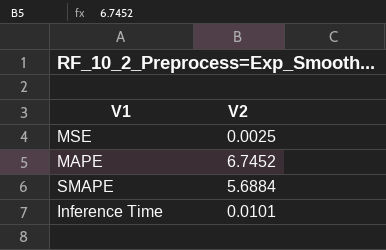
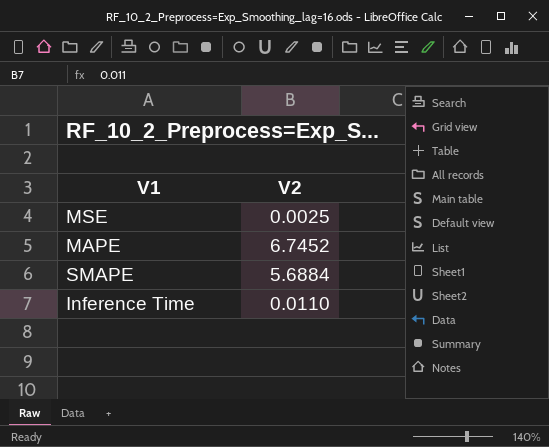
Inference Time | V2: 0.0101 -> 0.0110

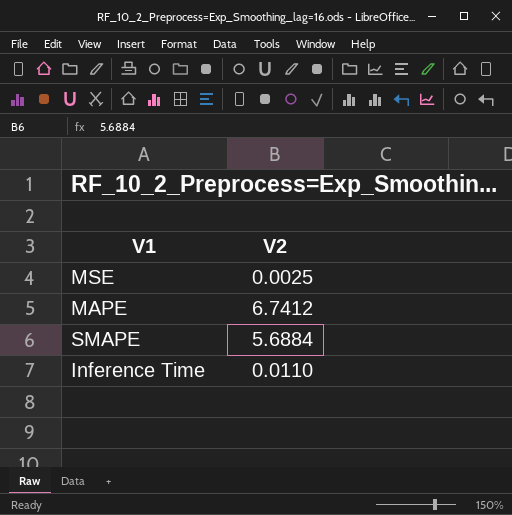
MAPE | V2: 6.7452 -> 6.7412

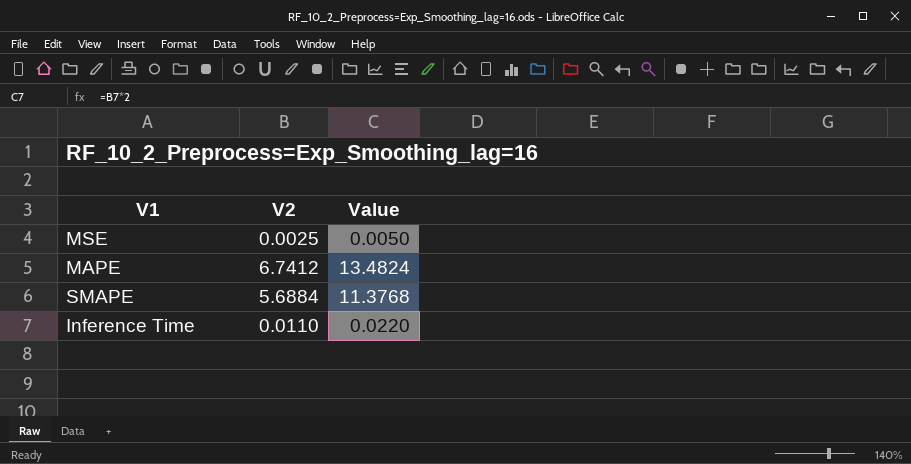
column Value | formula: none -> [V2] * 2

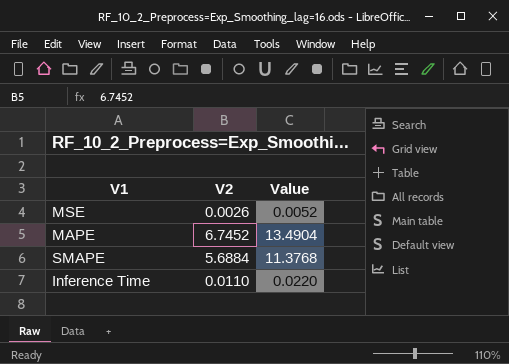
MSE | V2: 0.0025 -> 0.0026
MSE | Value: 0.0050 -> 0.0052
MAPE | V2: 6.7412 -> 6.7452
MAPE | Value: 13.4824 -> 13.4904

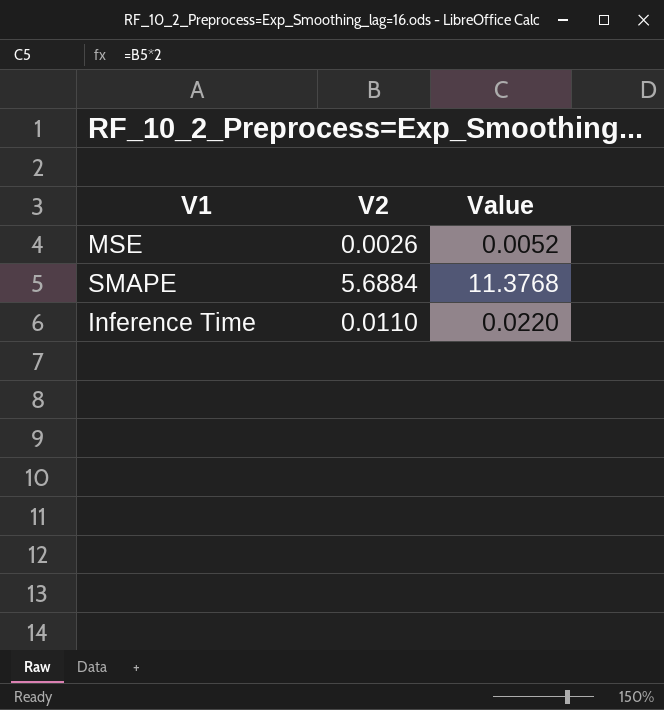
row MAPE: 6.7452 | 13.4904 -> none

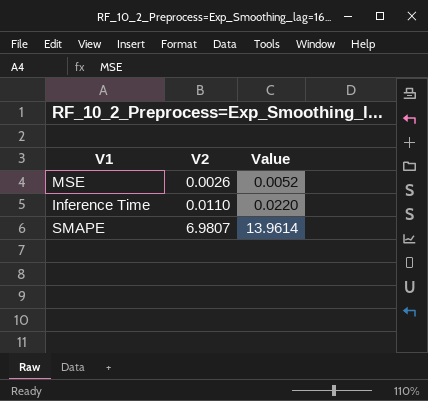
row order: none -> V2 ascending
SMAPE | V2: 5.6884 -> 6.9807
SMAPE | Value: 11.3768 -> 13.9614

